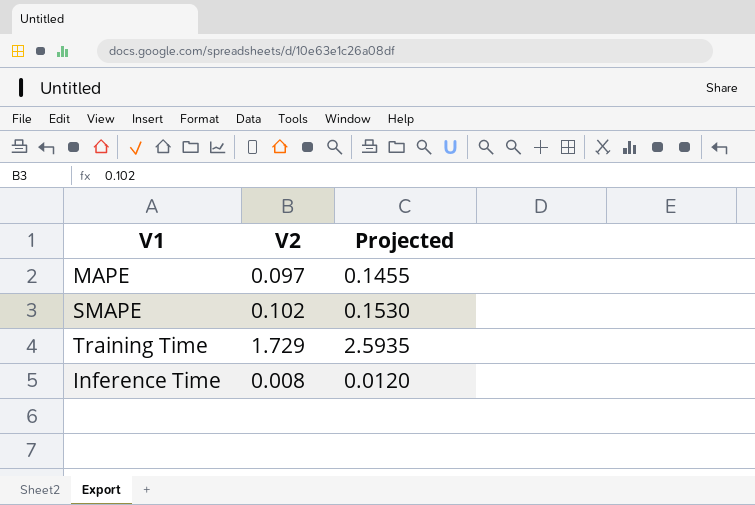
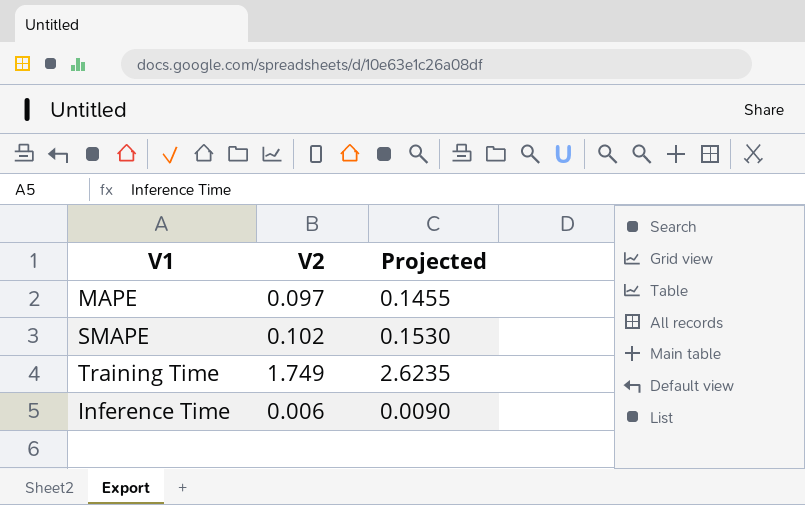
Training Time | V2: 1.729 -> 1.749
Training Time | Projected: 2.5935 -> 2.6235
Inference Time | V2: 0.008 -> 0.006
Inference Time | Projected: 0.0120 -> 0.0090

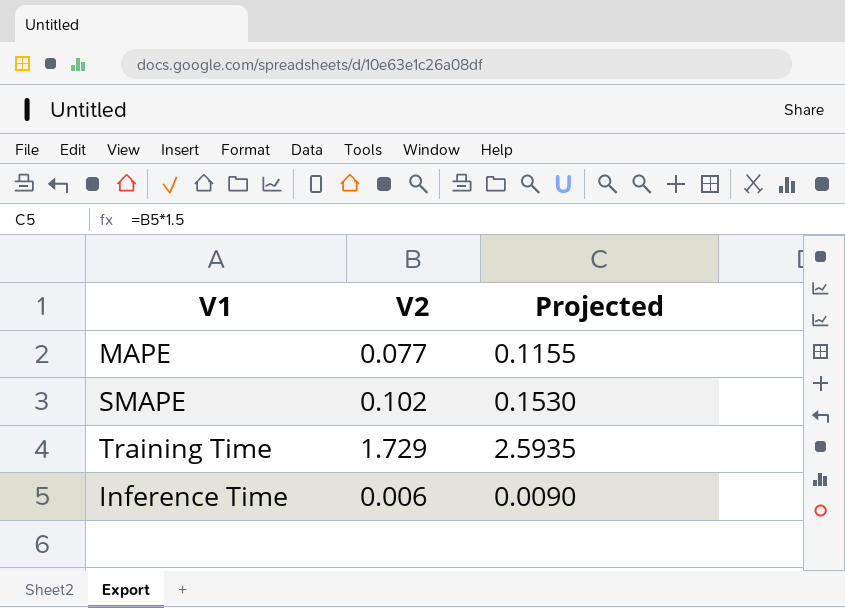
MAPE | V2: 0.097 -> 0.077
MAPE | Projected: 0.1455 -> 0.1155
Training Time | V2: 1.749 -> 1.729
Training Time | Projected: 2.6235 -> 2.5935

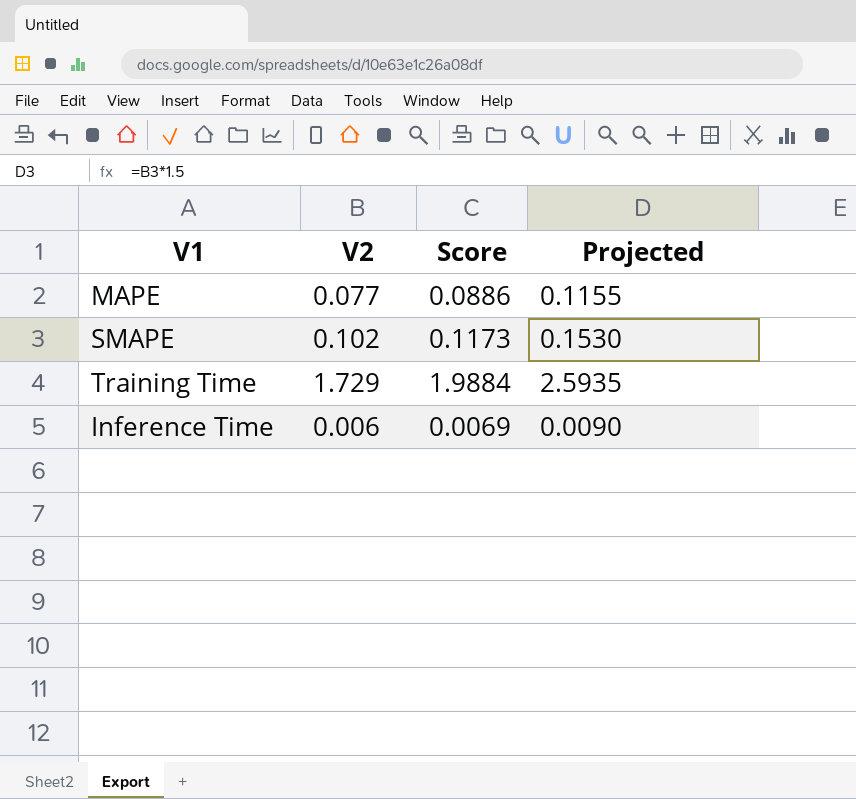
column Score | formula: none -> [V2] * 1.15

